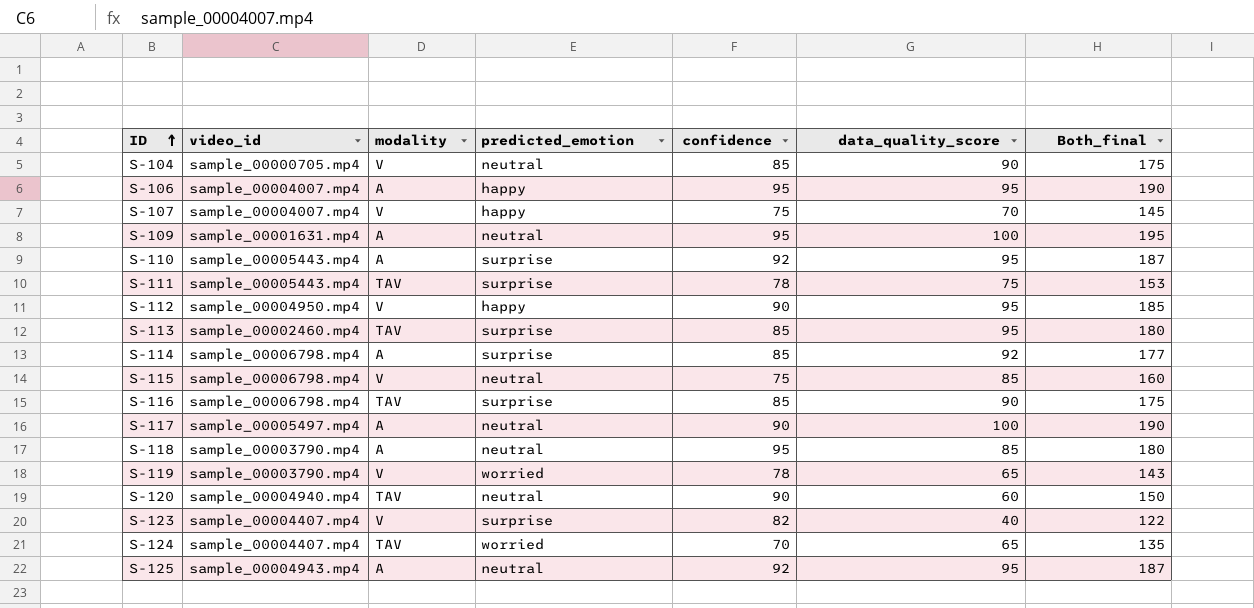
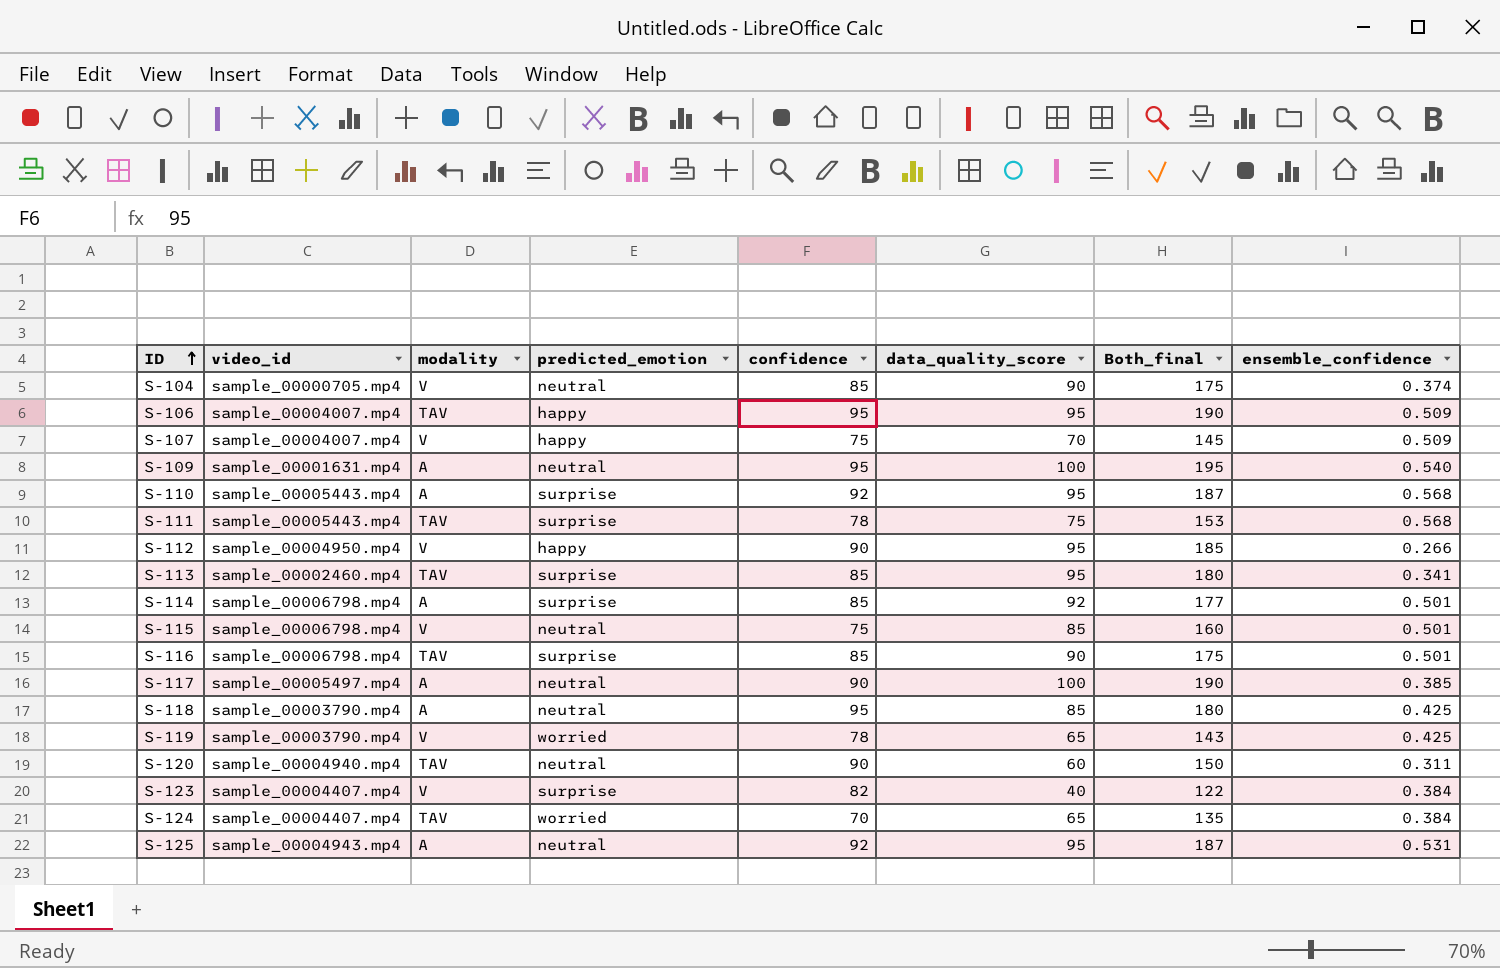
column ensemble_confidence | position: none -> 8
S-106 | modality: A -> TAV

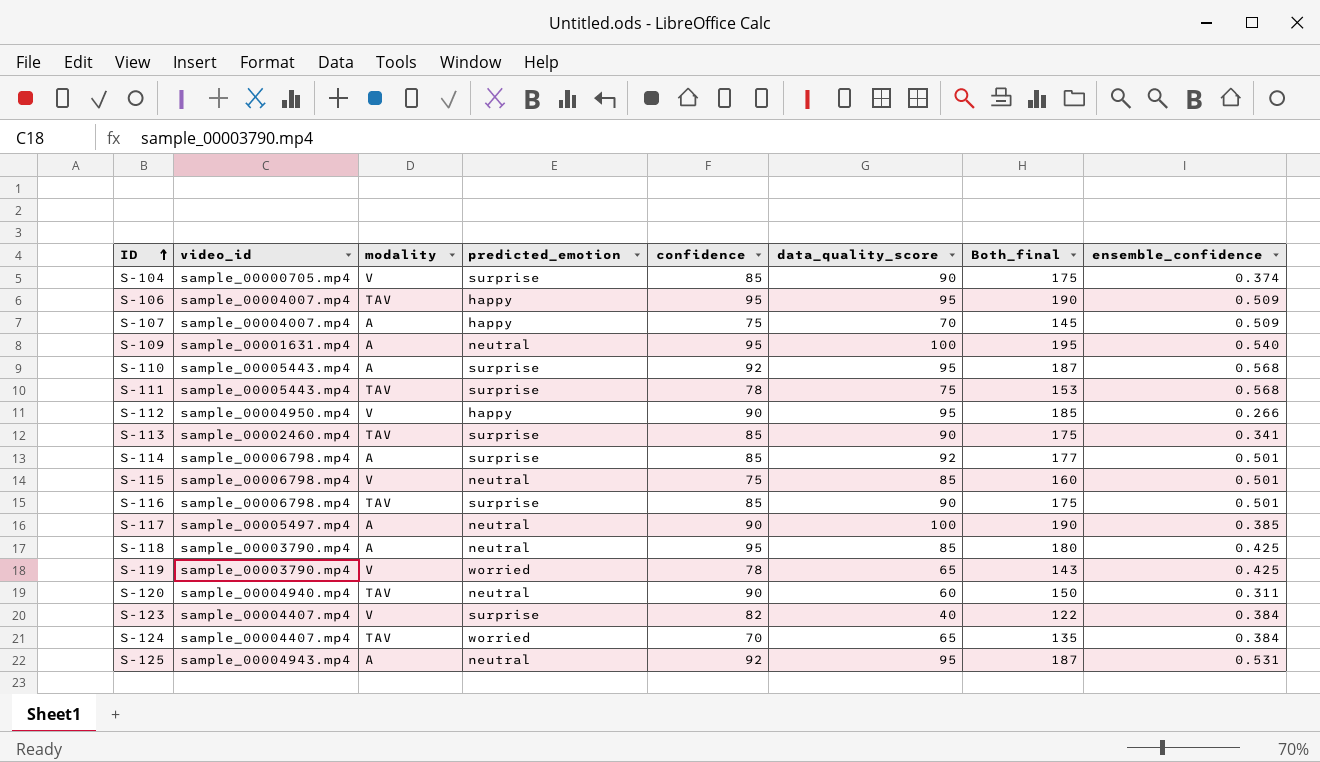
S-104 | predicted_emotion: neutral -> surprise
S-107 | modality: V -> A
S-113 | data_quality_score: 95 -> 90
S-113 | Both_final: 180 -> 175

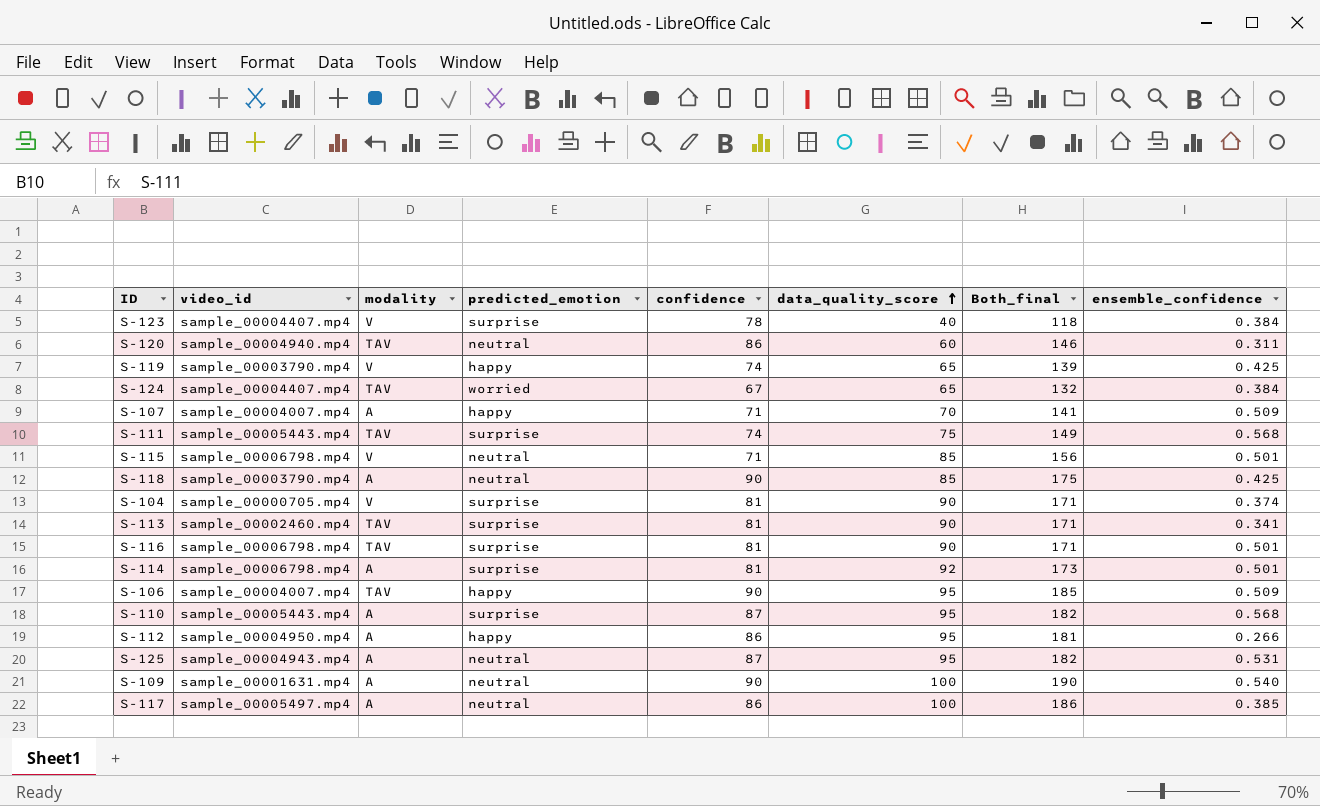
row order: ID ascending -> data_quality_score ascending
S-123 | confidence: 82 -> 78
S-123 | Both_final: 122 -> 118
S-120 | confidence: 90 -> 86
S-120 | Both_final: 150 -> 146
S-119 | predicted_emotion: worried -> happy
S-119 | confidence: 78 -> 74
S-119 | Both_final: 143 -> 139
S-124 | confidence: 70 -> 67
S-124 | Both_final: 135 -> 132
S-107 | confidence: 75 -> 71
S-107 | Both_final: 145 -> 141
S-111 | confidence: 78 -> 74
S-111 | Both_final: 153 -> 149
S-115 | confidence: 75 -> 71
S-115 | Both_final: 160 -> 156
S-118 | confidence: 95 -> 90
S-118 | Both_final: 180 -> 175
S-104 | confidence: 85 -> 81
S-104 | Both_final: 175 -> 171
S-113 | confidence: 85 -> 81
S-113 | Both_final: 175 -> 171
S-116 | confidence: 85 -> 81
S-116 | Both_final: 175 -> 171
S-114 | confidence: 85 -> 81
S-114 | Both_final: 177 -> 173
S-106 | confidence: 95 -> 90
S-106 | Both_final: 190 -> 185
S-110 | confidence: 92 -> 87
S-110 | Both_final: 187 -> 182
S-112 | modality: V -> A
S-112 | confidence: 90 -> 86
S-112 | Both_final: 185 -> 181
S-125 | confidence: 92 -> 87
S-125 | Both_final: 187 -> 182
S-109 | confidence: 95 -> 90
S-109 | Both_final: 195 -> 190
S-117 | confidence: 90 -> 86
S-117 | Both_final: 190 -> 186

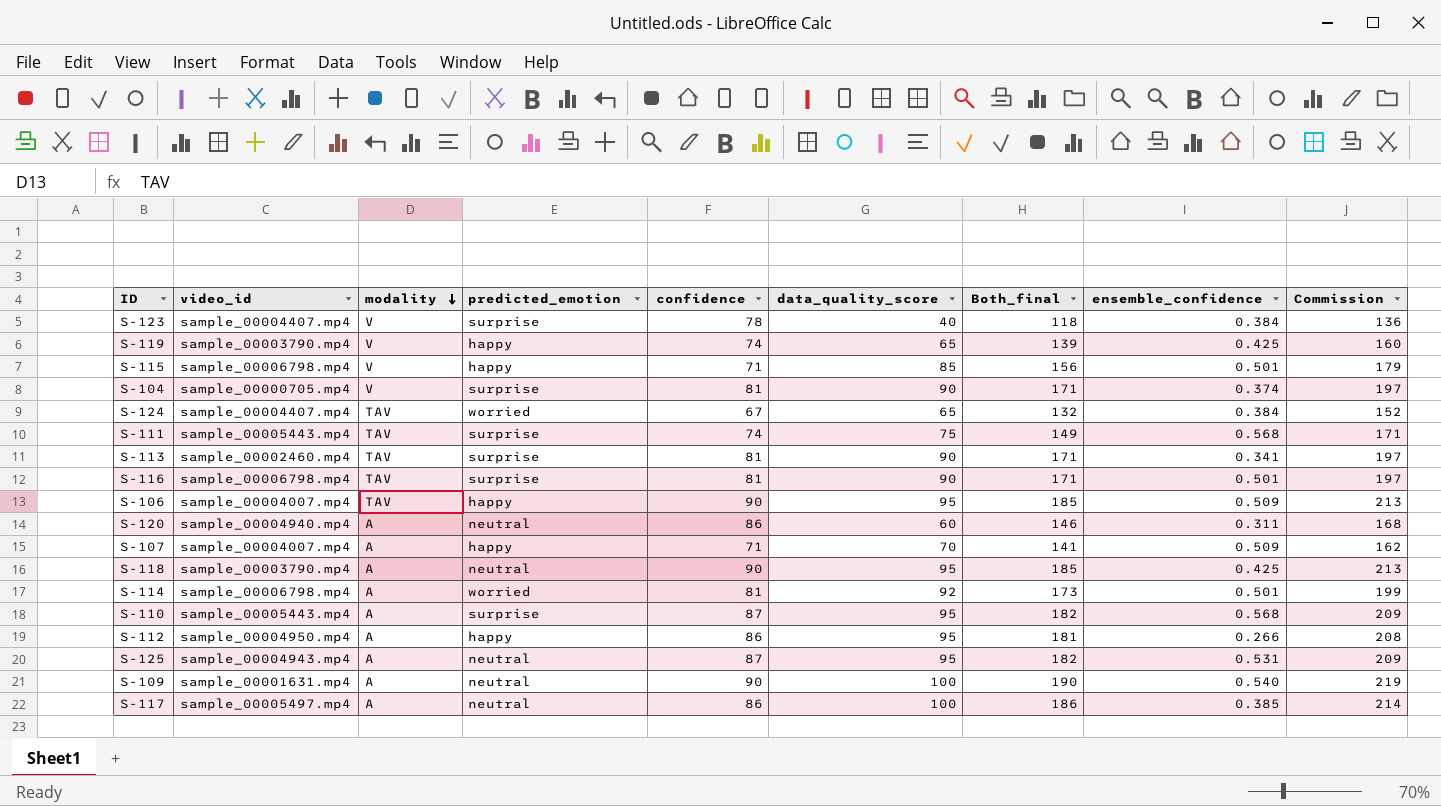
row order: data_quality_score ascending -> modality descending
column Commission | formula: none -> [Both_final] * 1.15
S-115 | predicted_emotion: neutral -> happy
S-120 | modality: TAV -> A
S-118 | data_quality_score: 85 -> 95
S-118 | Both_final: 175 -> 185
S-114 | predicted_emotion: surprise -> worried

